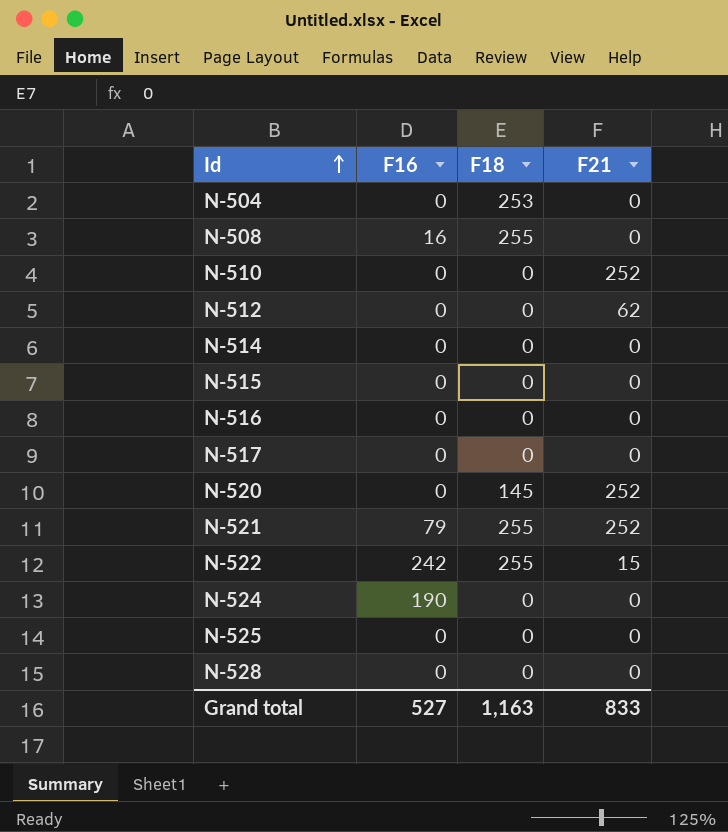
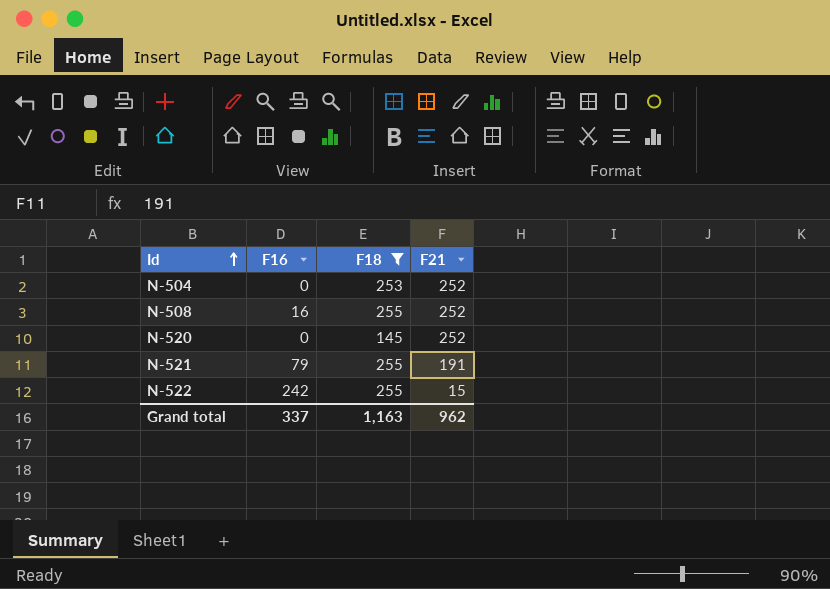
filter: none -> F18 != 0
N-504 | F21: 0 -> 252
N-508 | F21: 0 -> 252
N-521 | F21: 252 -> 191
Grand total | F16: 527 -> 337
Grand total | F21: 833 -> 962

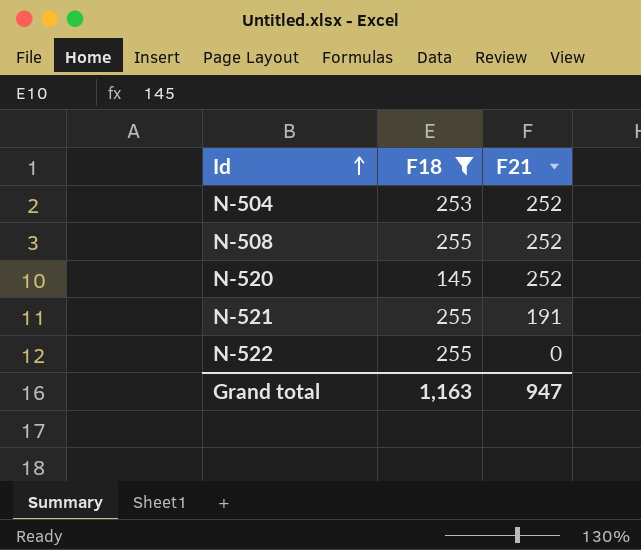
column F16 | position: 2 -> none
N-522 | F21: 15 -> 0
Grand total | F21: 962 -> 947

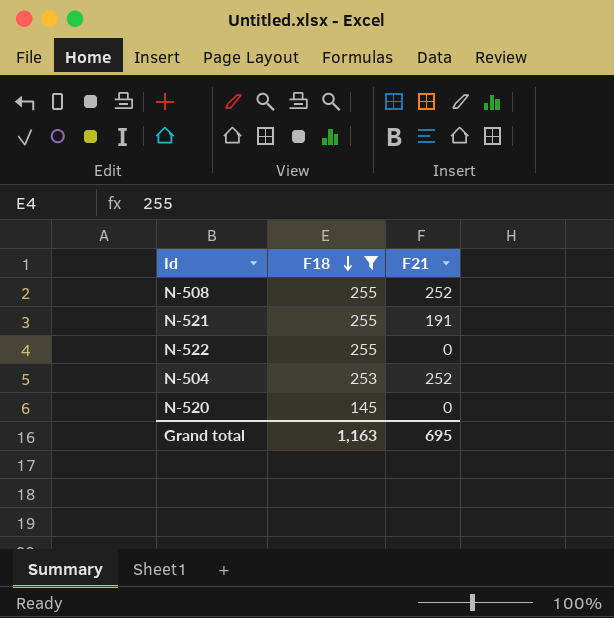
row order: Id ascending -> F18 descending
N-520 | F21: 252 -> 0
Grand total | F21: 947 -> 695

